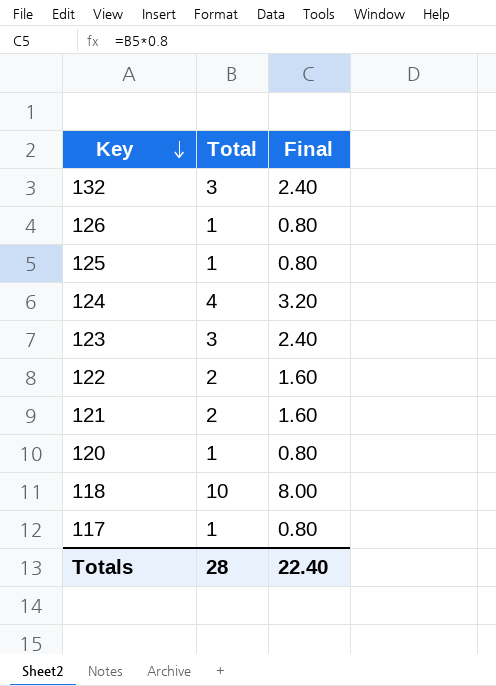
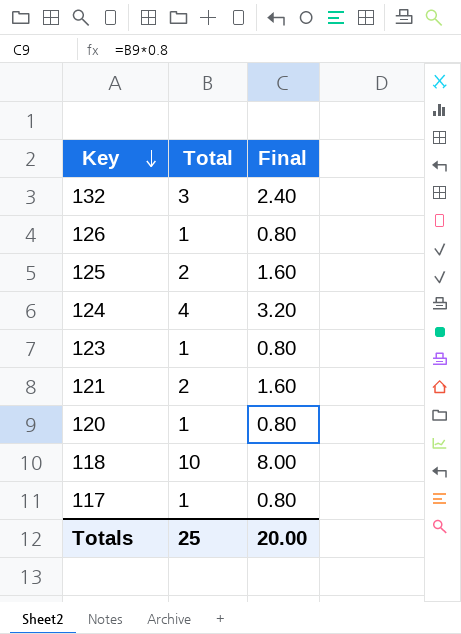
row 122: 2 | 1.60 -> none
125 | Total: 1 -> 2
125 | Final: 0.80 -> 1.60
123 | Total: 3 -> 1
123 | Final: 2.40 -> 0.80
Totals | Total: 28 -> 25
Totals | Final: 22.40 -> 20.00

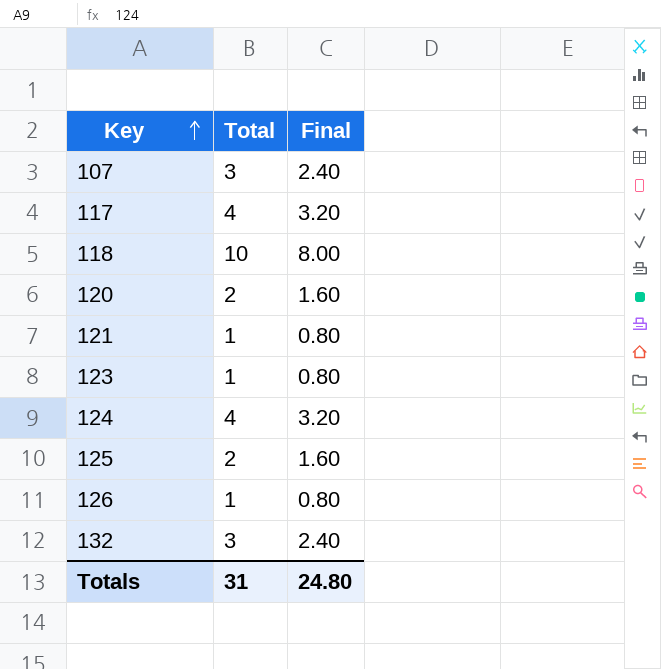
row order: Key descending -> Key ascending
row 107: none -> 3 | 2.40
117 | Total: 1 -> 4
117 | Final: 0.80 -> 3.20
120 | Total: 1 -> 2
120 | Final: 0.80 -> 1.60
121 | Total: 2 -> 1
121 | Final: 1.60 -> 0.80
Totals | Total: 25 -> 31
Totals | Final: 20.00 -> 24.80

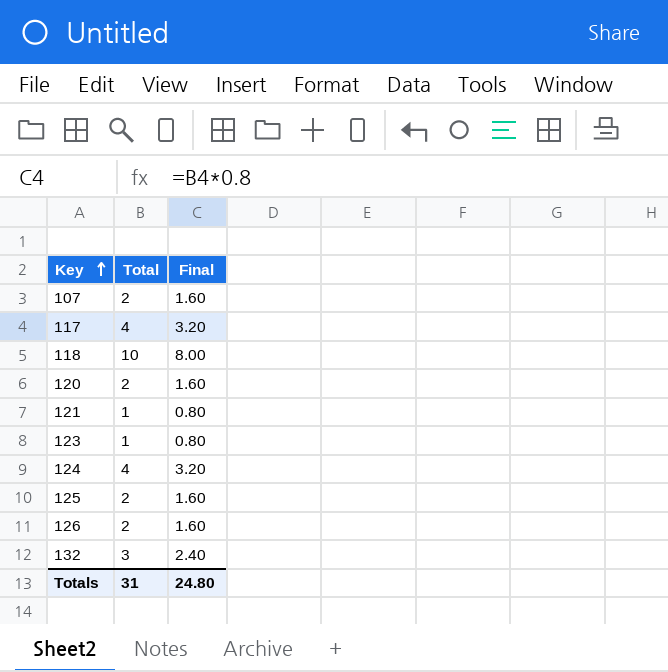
107 | Total: 3 -> 2
107 | Final: 2.40 -> 1.60
126 | Total: 1 -> 2
126 | Final: 0.80 -> 1.60

